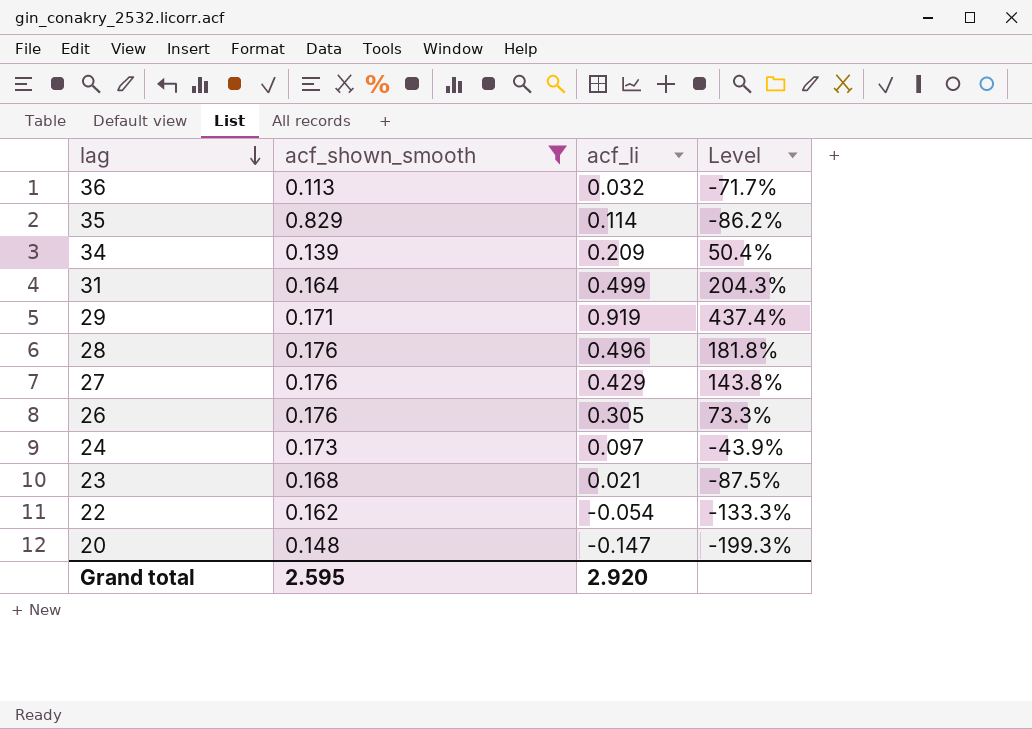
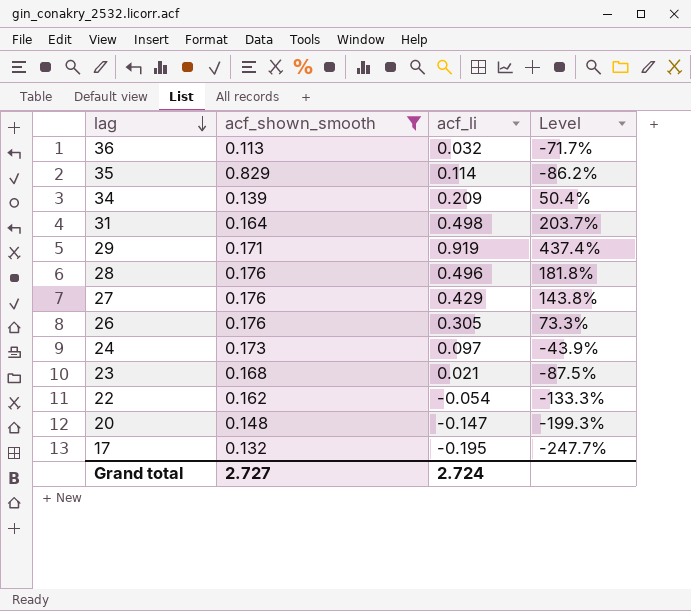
31 | acf_li: 0.499 -> 0.498
31 | Level: 204.3% -> 203.7%
row 17: none -> 0.132 | -0.195 | -247.7%
Grand total | acf_shown_smooth: 2.595 -> 2.727
Grand total | acf_li: 2.920 -> 2.724

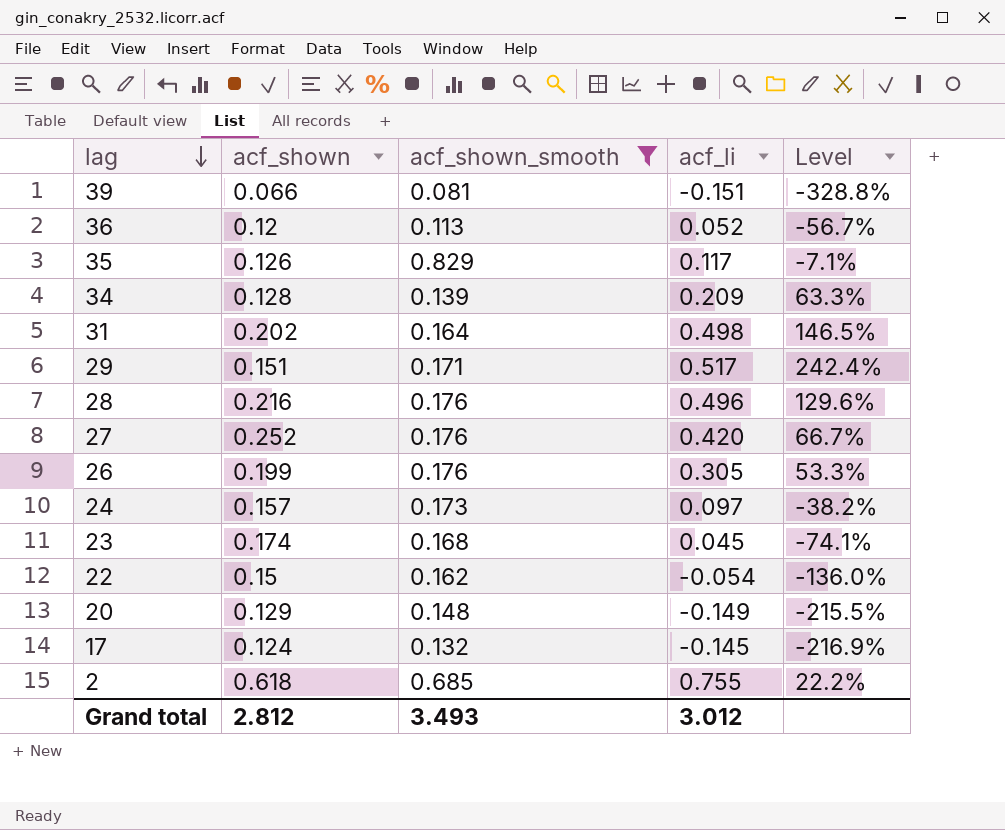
column acf_shown | position: none -> 2
column Level | formula: ([acf_li] - [acf_shown_smooth]) / [acf_shown_smooth] -> ([acf_li] - [acf_shown]) / [acf_shown]
row 39: none -> 0.066 | 0.081 | -0.151 | -328.8%
36 | acf_li: 0.032 -> 0.052
35 | acf_li: 0.114 -> 0.117
29 | acf_li: 0.919 -> 0.517
27 | acf_li: 0.429 -> 0.420
23 | acf_li: 0.021 -> 0.045
20 | acf_li: -0.147 -> -0.149
17 | acf_li: -0.195 -> -0.145
row 2: none -> 0.618 | 0.685 | 0.755 | 22.2%
Grand total | acf_shown_smooth: 2.727 -> 3.493
Grand total | acf_li: 2.724 -> 3.012

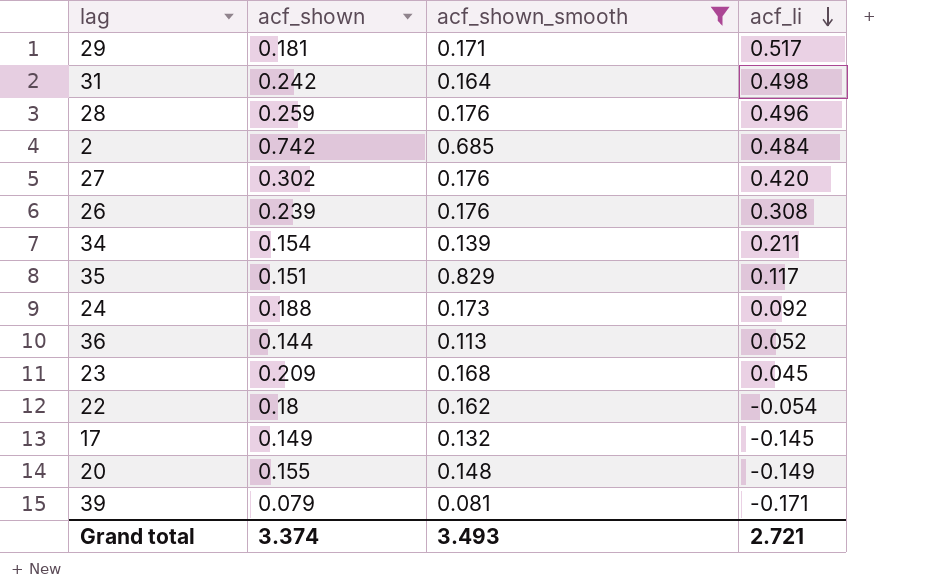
row order: lag descending -> acf_li descending
column Level | formula: ([acf_li] - [acf_shown]) / [acf_shown] -> none
29 | acf_shown: 0.151 -> 0.181
31 | acf_shown: 0.202 -> 0.242
28 | acf_shown: 0.216 -> 0.259
2 | acf_shown: 0.618 -> 0.742
2 | acf_li: 0.755 -> 0.484
27 | acf_shown: 0.252 -> 0.302
26 | acf_shown: 0.199 -> 0.239
26 | acf_li: 0.305 -> 0.308
34 | acf_shown: 0.128 -> 0.154
34 | acf_li: 0.209 -> 0.211
35 | acf_shown: 0.126 -> 0.151
24 | acf_shown: 0.157 -> 0.188
24 | acf_li: 0.097 -> 0.092
36 | acf_shown: 0.12 -> 0.144
23 | acf_shown: 0.174 -> 0.209
22 | acf_shown: 0.15 -> 0.18
17 | acf_shown: 0.124 -> 0.149
20 | acf_shown: 0.129 -> 0.155
39 | acf_shown: 0.066 -> 0.079
39 | acf_li: -0.151 -> -0.171
Grand total | acf_shown: 2.812 -> 3.374
Grand total | acf_li: 3.012 -> 2.721

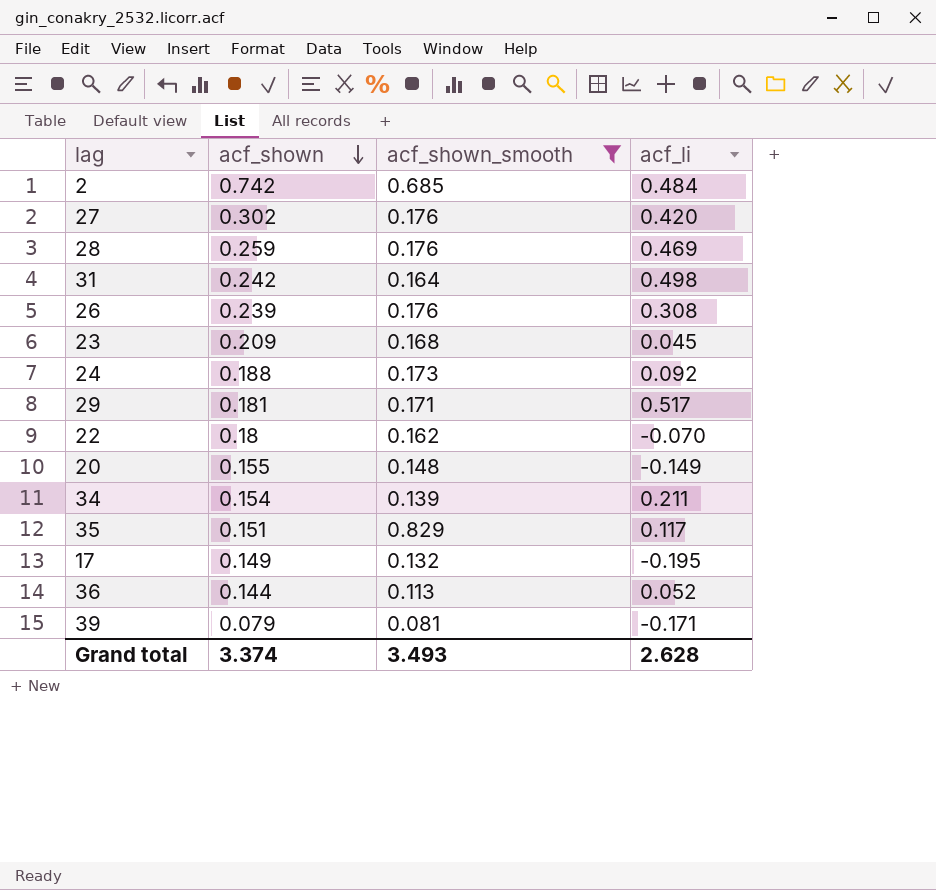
row order: acf_li descending -> acf_shown descending
28 | acf_li: 0.496 -> 0.469
22 | acf_li: -0.054 -> -0.070
17 | acf_li: -0.145 -> -0.195
Grand total | acf_li: 2.721 -> 2.628

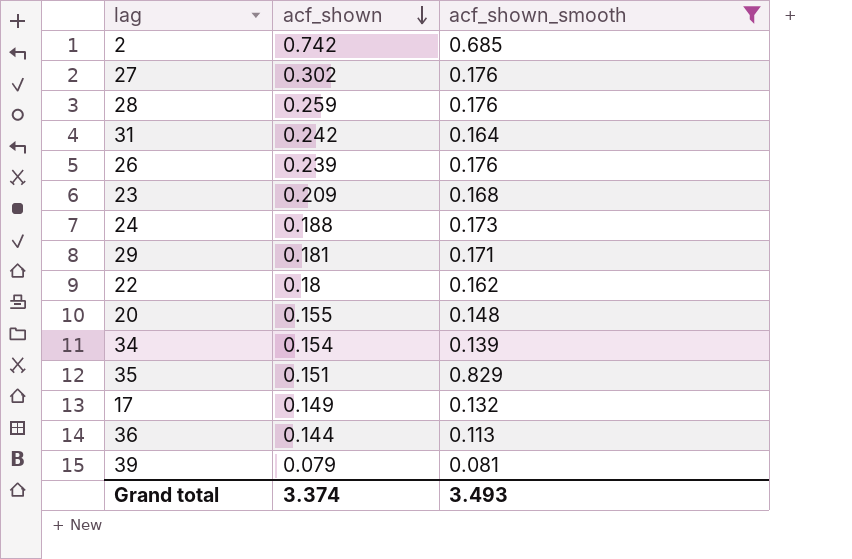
column acf_li | position: 4 -> none

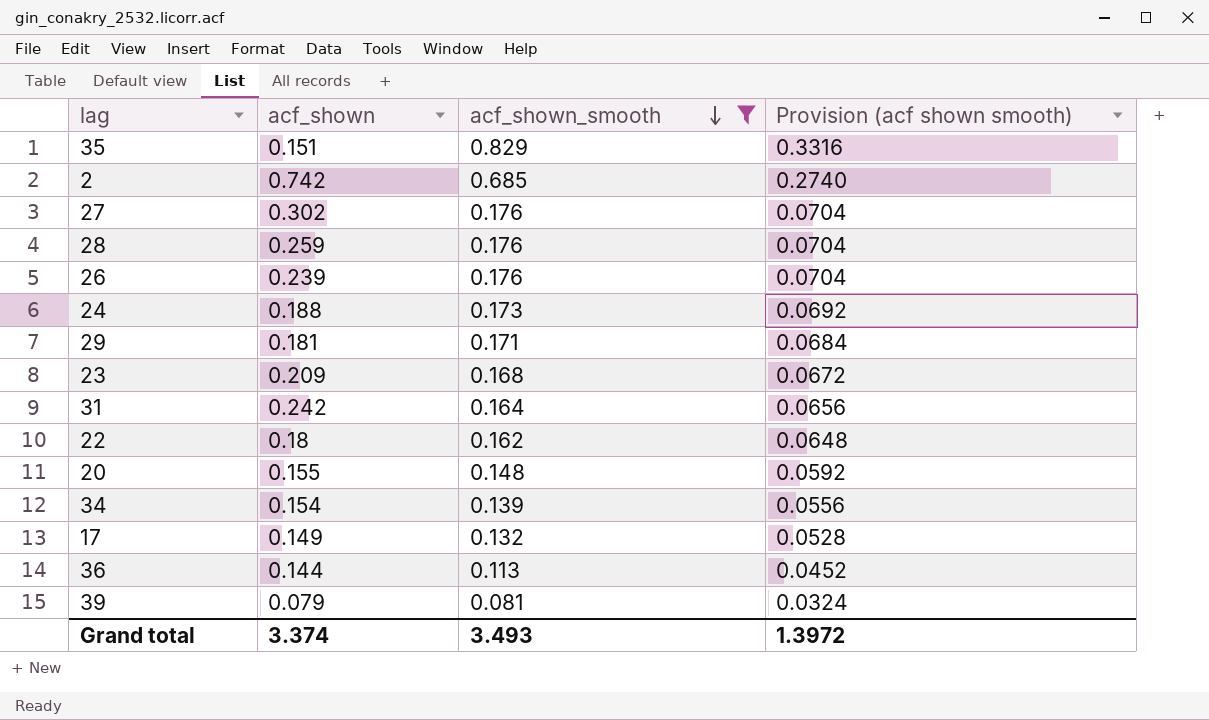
row order: acf_shown descending -> acf_shown_smooth descending
column Provision (acf shown smooth) | formula: none -> [acf_shown_smooth] * 0.4

